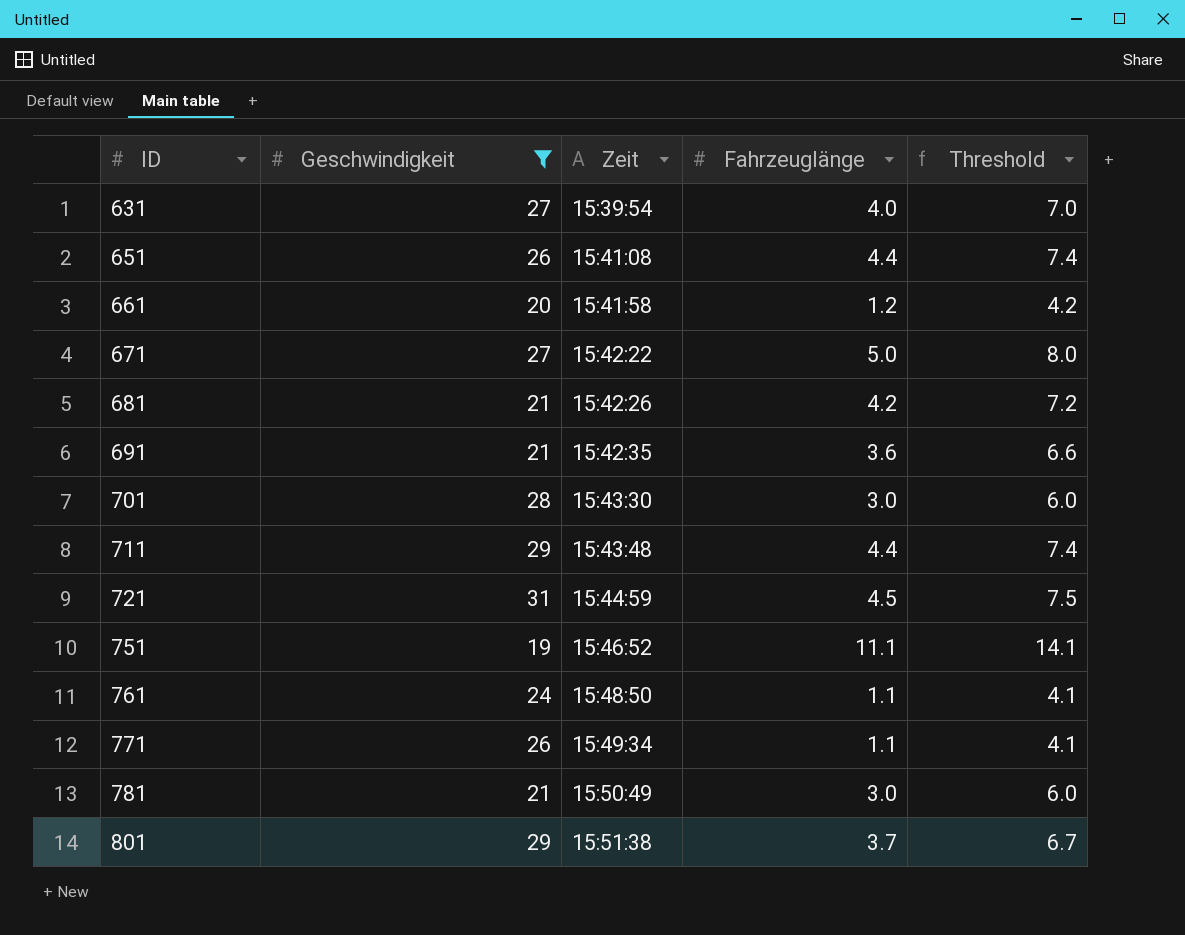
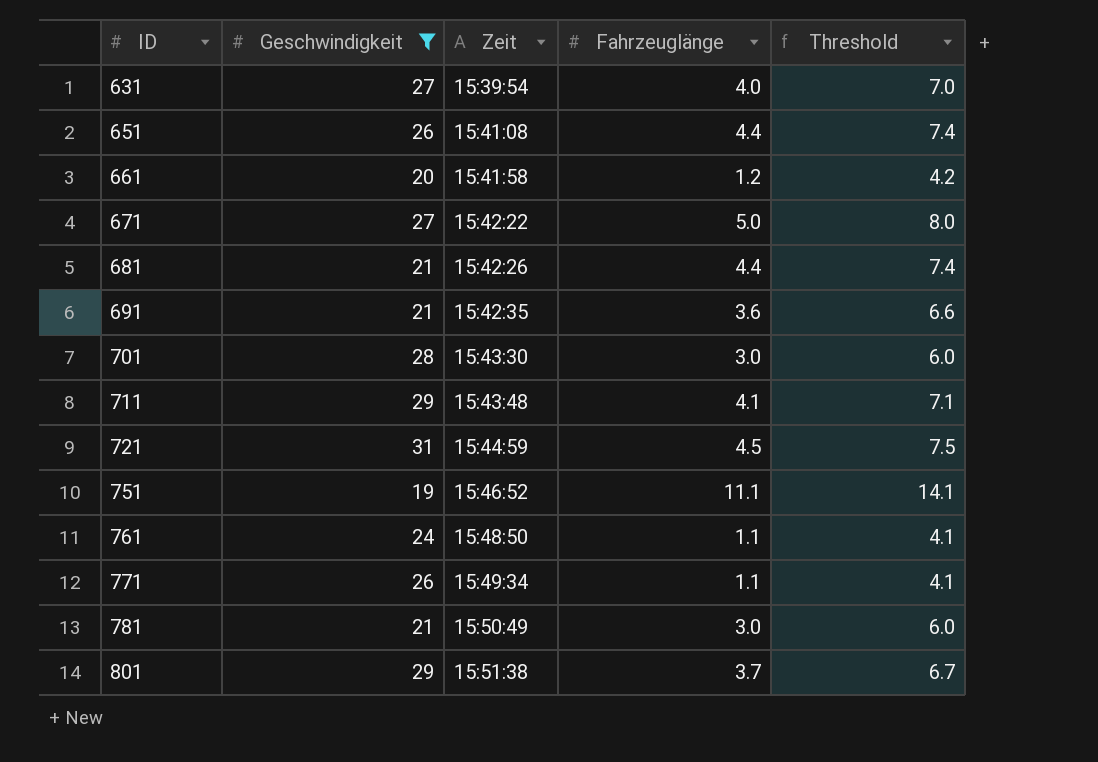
681 | Fahrzeuglänge: 4.2 -> 4.4
681 | Threshold: 7.2 -> 7.4
711 | Fahrzeuglänge: 4.4 -> 4.1
711 | Threshold: 7.4 -> 7.1

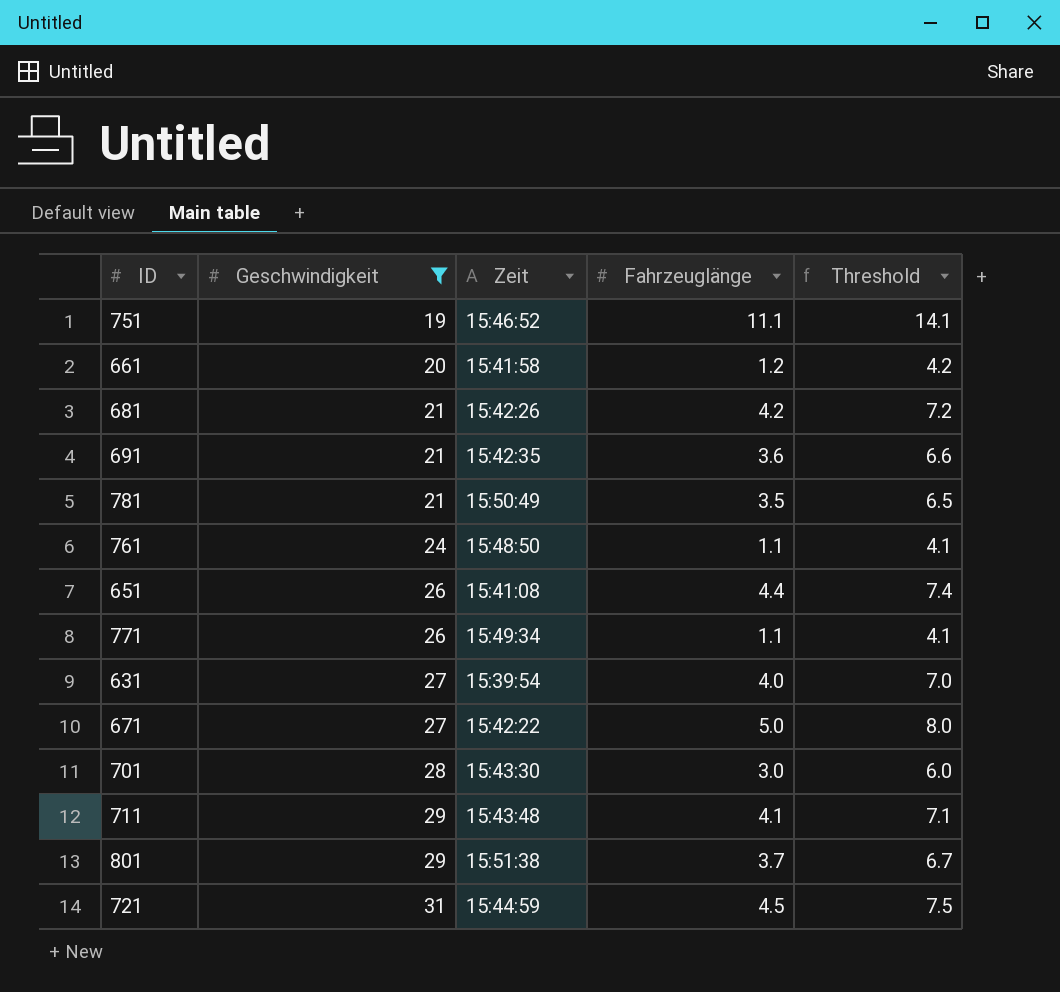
row order: ID ascending -> Geschwindigkeit ascending
681 | Fahrzeuglänge: 4.4 -> 4.2
681 | Threshold: 7.4 -> 7.2
781 | Fahrzeuglänge: 3.0 -> 3.5
781 | Threshold: 6.0 -> 6.5

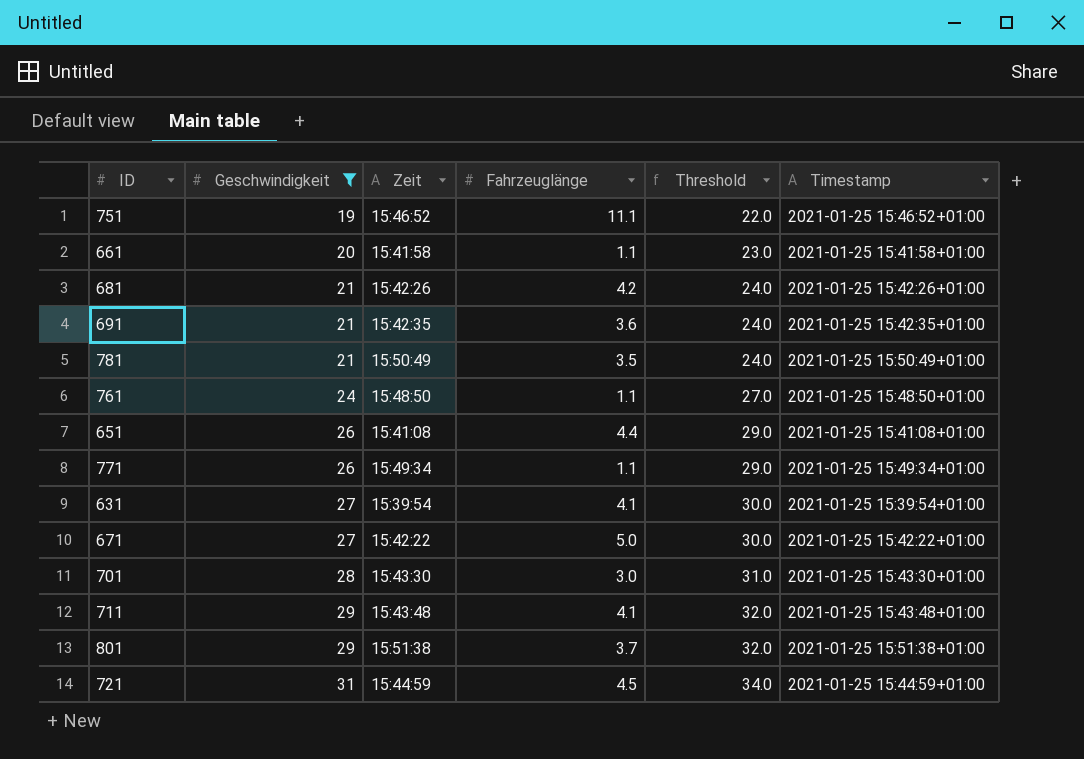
column Threshold | formula: [Fahrzeuglänge] + 3 -> [Geschwindigkeit] + 3
column Timestamp | position: none -> 6
661 | Fahrzeuglänge: 1.2 -> 1.1
631 | Fahrzeuglänge: 4.0 -> 4.1

